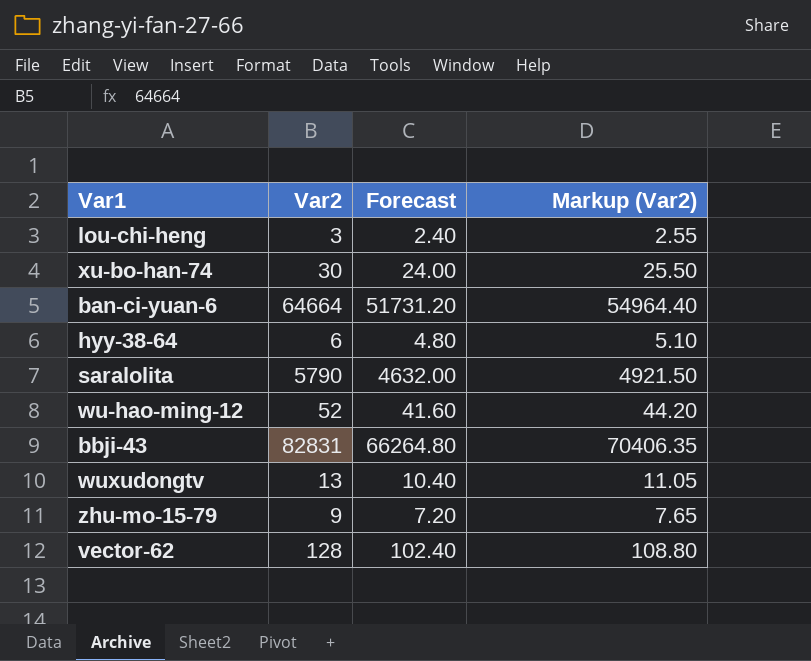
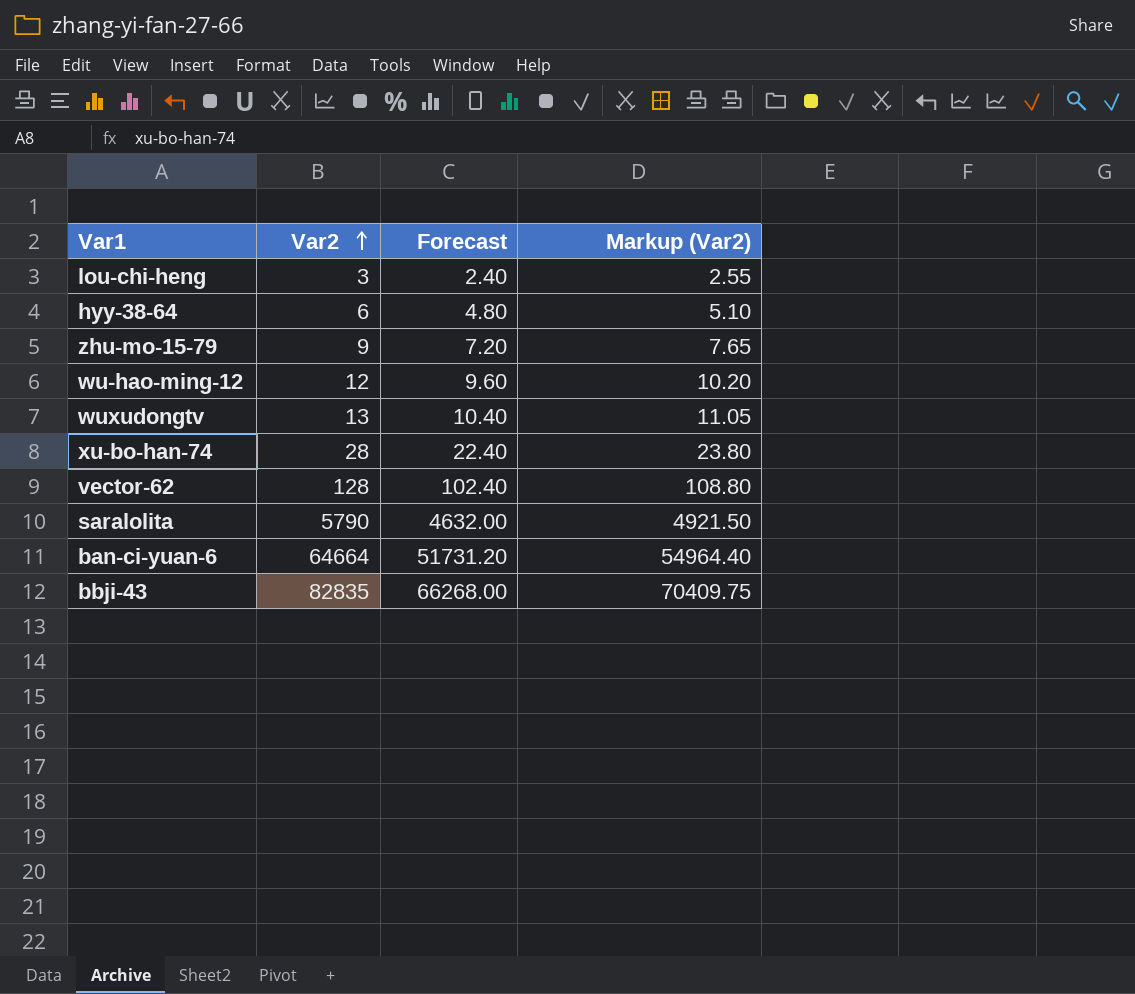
row order: none -> Var2 ascending
wu-hao-ming-12 | Var2: 52 -> 12
wu-hao-ming-12 | Forecast: 41.60 -> 9.60
wu-hao-ming-12 | Markup (Var2): 44.20 -> 10.20
xu-bo-han-74 | Var2: 30 -> 28
xu-bo-han-74 | Forecast: 24.00 -> 22.40
xu-bo-han-74 | Markup (Var2): 25.50 -> 23.80
bbji-43 | Var2: 82831 -> 82835
bbji-43 | Forecast: 66264.80 -> 66268.00
bbji-43 | Markup (Var2): 70406.35 -> 70409.75

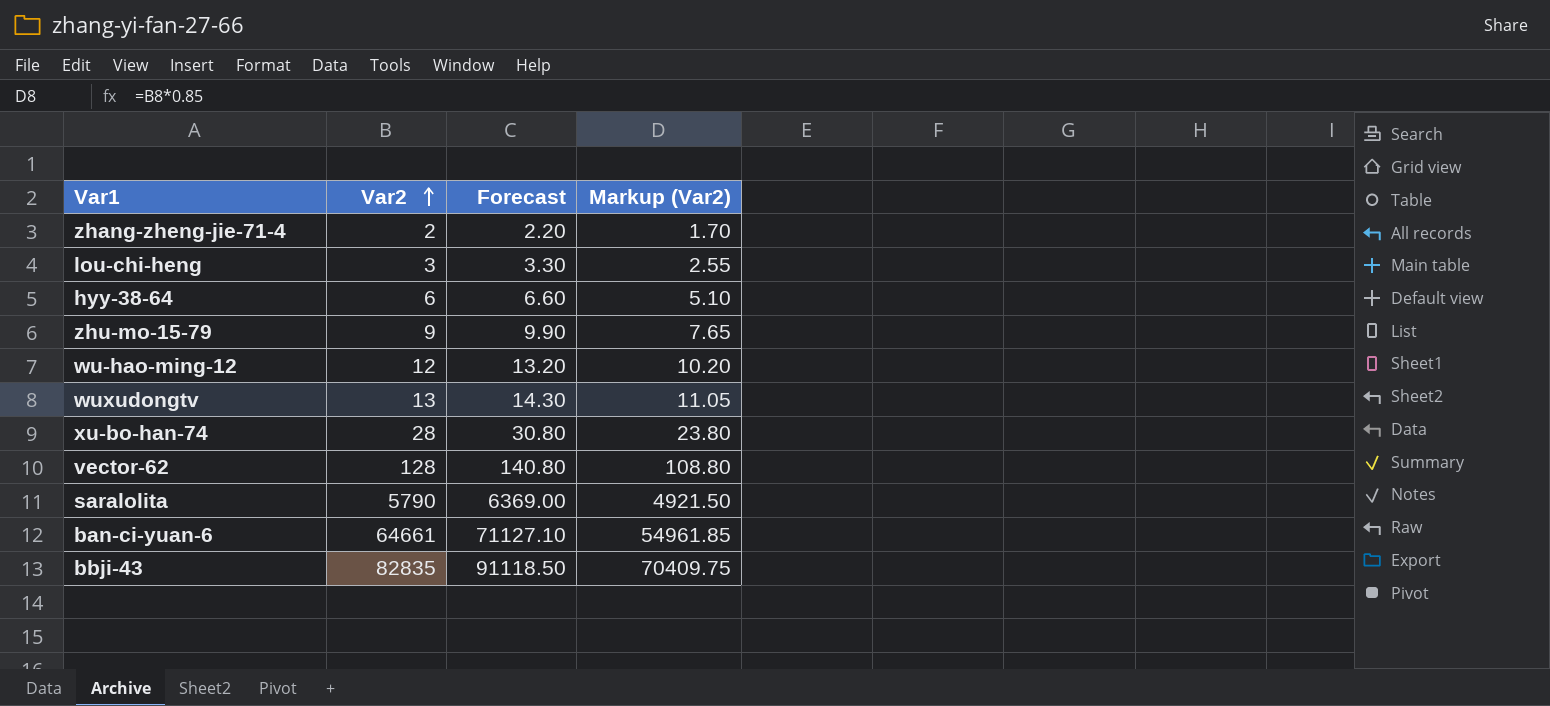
column Forecast | formula: [Var2] * 0.8 -> [Var2] * 1.1
row zhang-zheng-jie-71-4: none -> 2 | 2.20 | 1.70
ban-ci-yuan-6 | Var2: 64664 -> 64661
ban-ci-yuan-6 | Markup (Var2): 54964.40 -> 54961.85

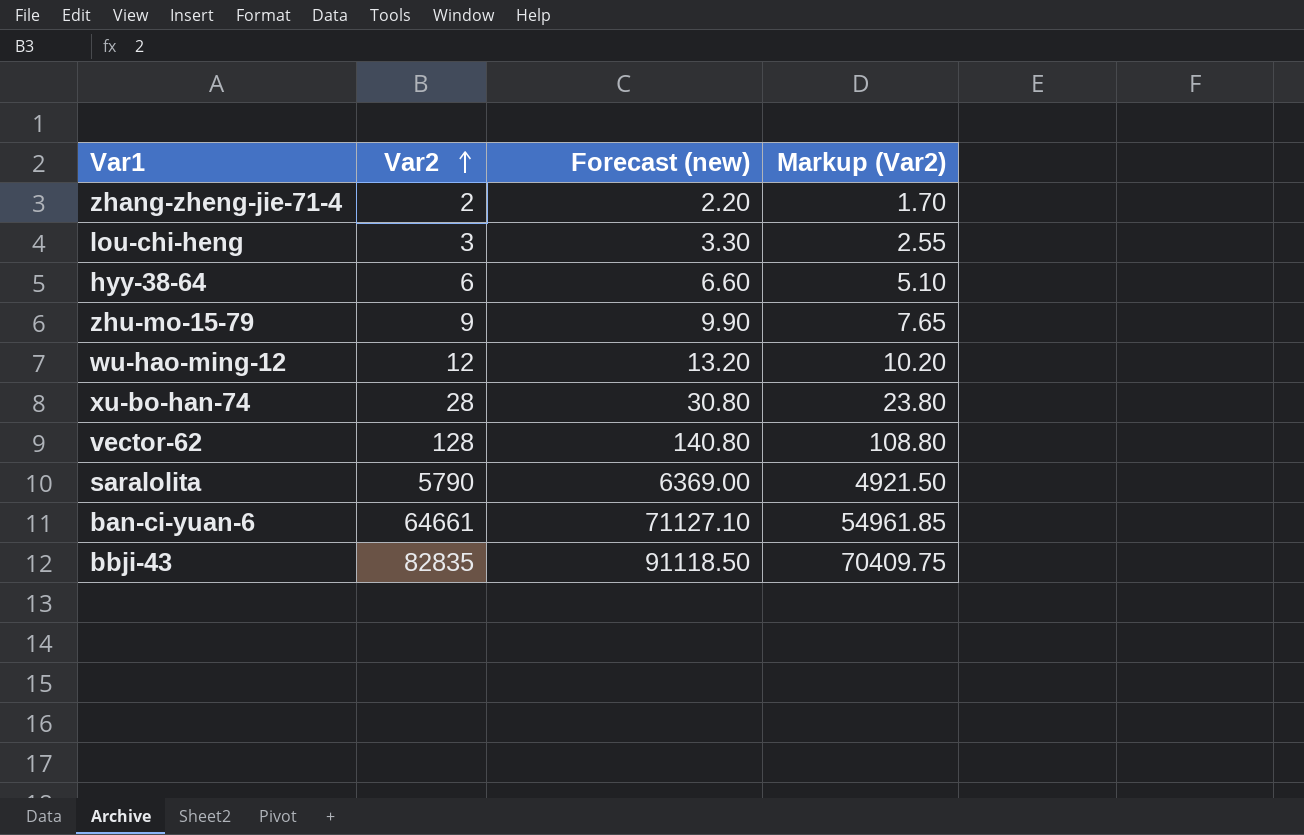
column name: Forecast -> Forecast (new)
row wuxudongtv: 13 | 14.30 | 11.05 -> none

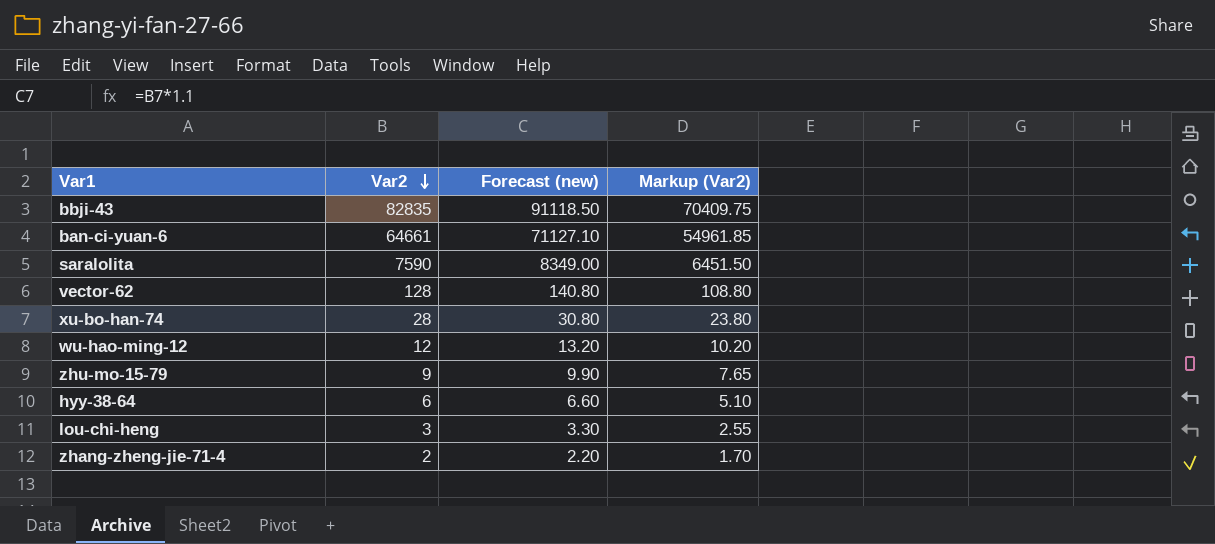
row order: Var2 ascending -> Var2 descending
saralolita | Var2: 5790 -> 7590
saralolita | Forecast (new): 6369.00 -> 8349.00
saralolita | Markup (Var2): 4921.50 -> 6451.50

